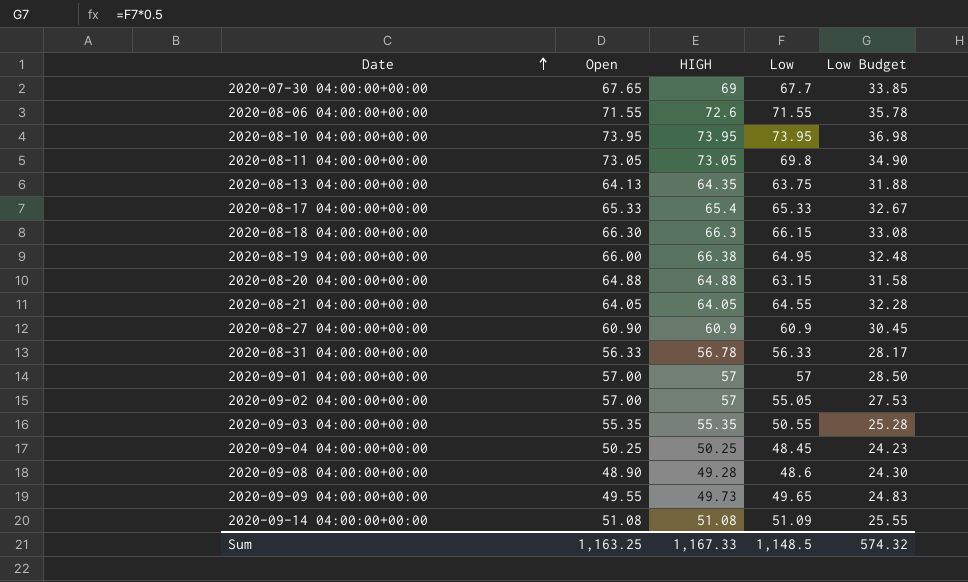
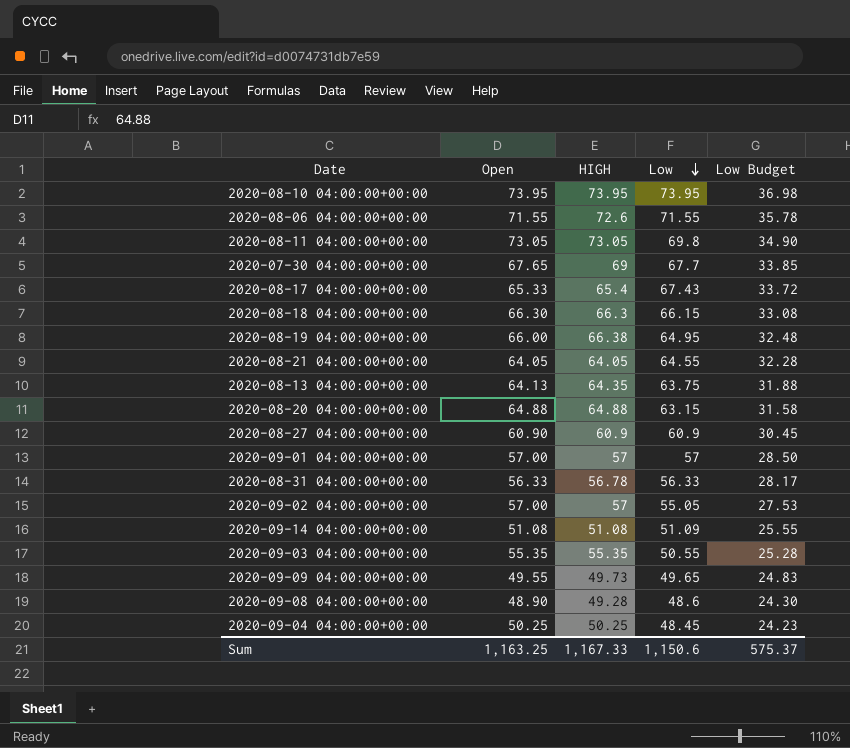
row order: Date ascending -> Low descending
2020-08-17 04:00:00+00:00 | Low: 65.33 -> 67.43
2020-08-17 04:00:00+00:00 | Low Budget: 32.67 -> 33.72
Sum | Low: 1,148.5 -> 1,150.6
Sum | Low Budget: 574.32 -> 575.37

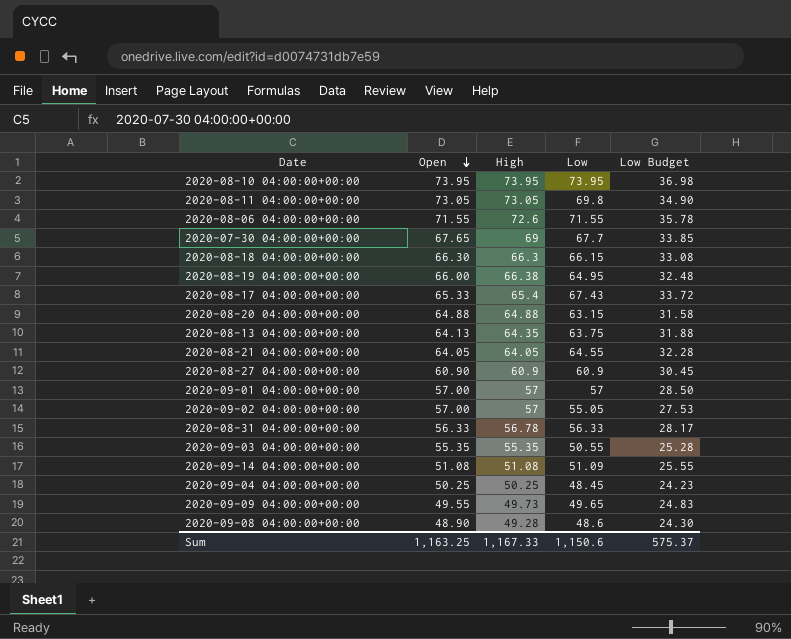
row order: Low descending -> Open descending
column name: HIGH -> High

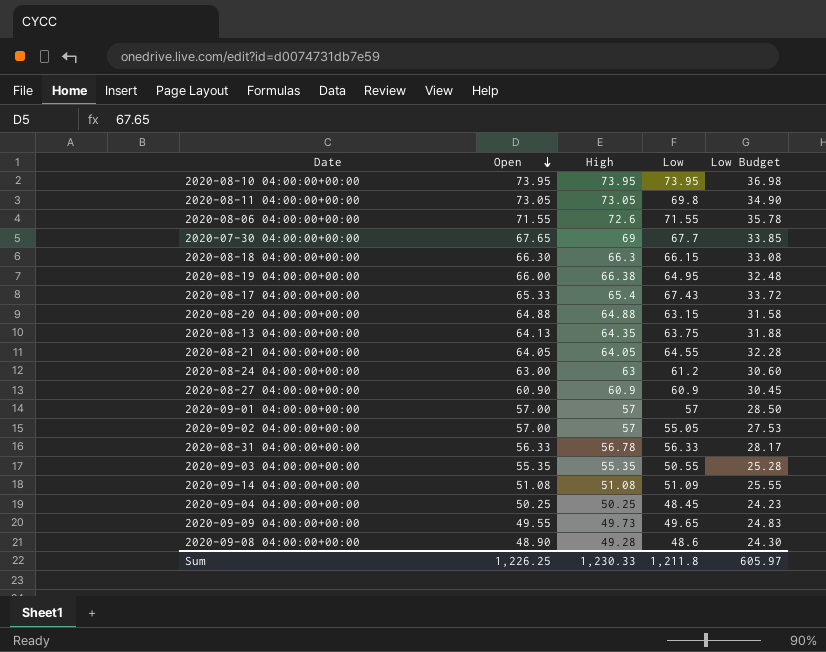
row 2020-08-24 04:00:00+00:00: none -> 63.00 | 63 | 61.2 | 30.60
Sum | Open: 1,163.25 -> 1,226.25
Sum | High: 1,167.33 -> 1,230.33
Sum | Low: 1,150.6 -> 1,211.8
Sum | Low Budget: 575.37 -> 605.97

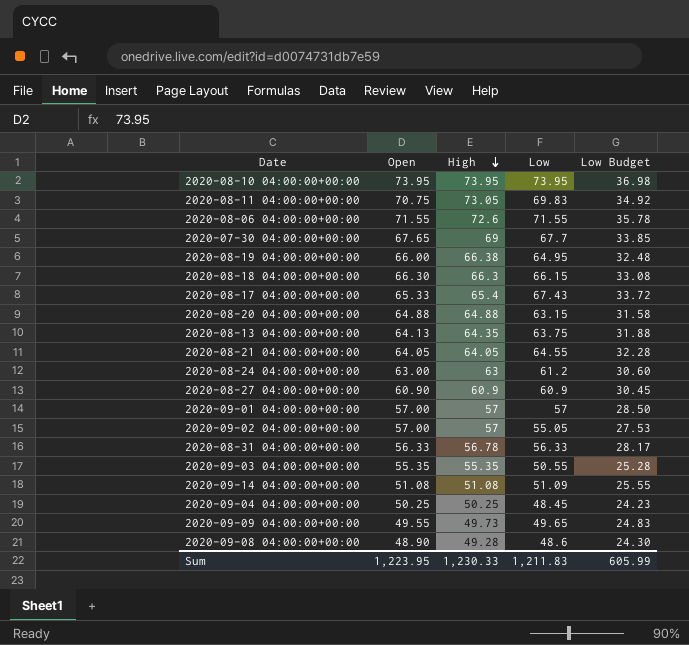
row order: Open descending -> High descending
2020-08-11 04:00:00+00:00 | Open: 73.05 -> 70.75
2020-08-11 04:00:00+00:00 | Low: 69.8 -> 69.83
2020-08-11 04:00:00+00:00 | Low Budget: 34.90 -> 34.92
Sum | Open: 1,226.25 -> 1,223.95
Sum | Low: 1,211.8 -> 1,211.83
Sum | Low Budget: 605.97 -> 605.99

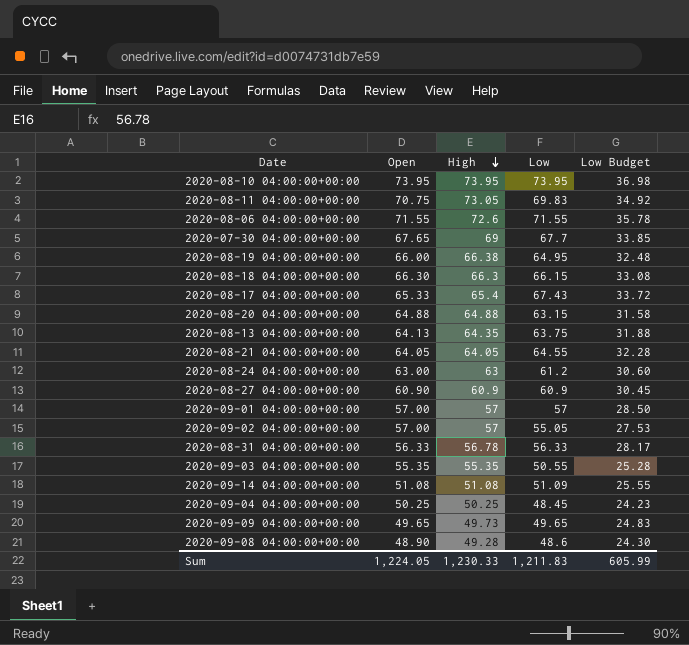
2020-09-09 04:00:00+00:00 | Open: 49.55 -> 49.65
Sum | Open: 1,223.95 -> 1,224.05

